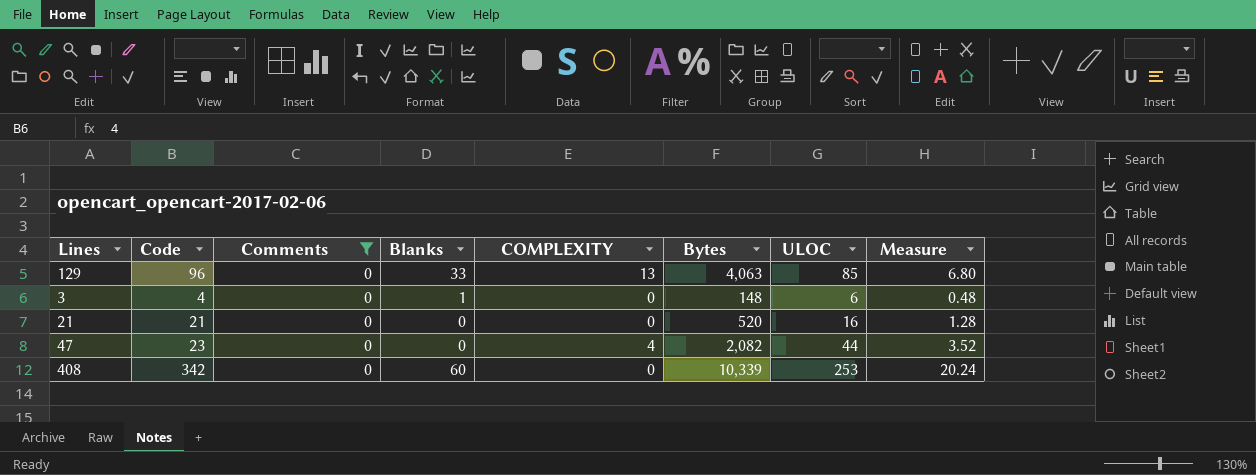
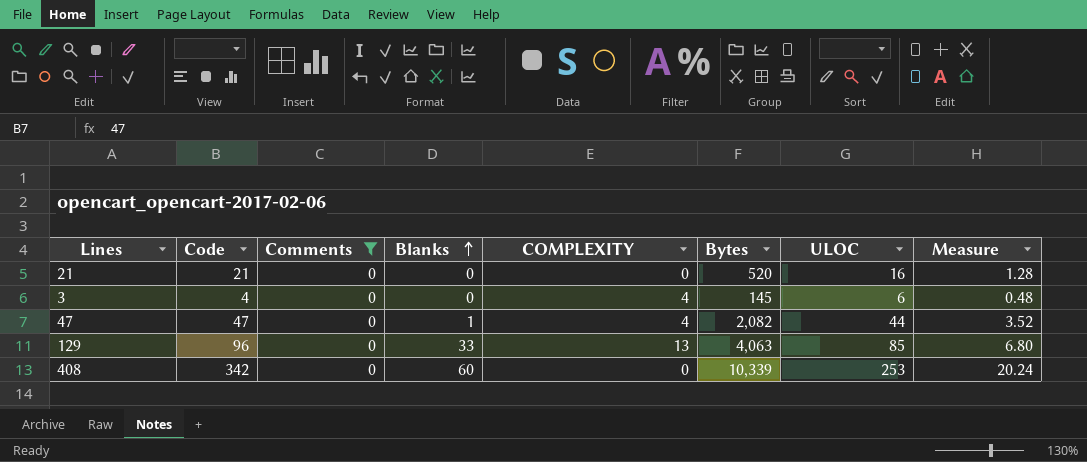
row order: none -> Blanks ascending
3 | Blanks: 1 -> 0
3 | COMPLEXITY: 0 -> 4
3 | Bytes: 148 -> 145
47 | Code: 23 -> 47
47 | Blanks: 0 -> 1

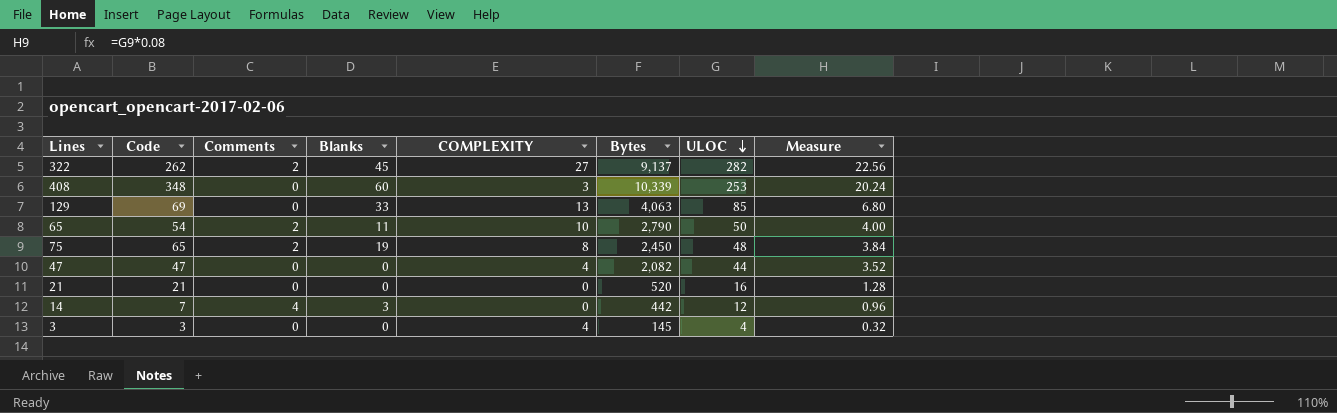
filter: Comments = 0 -> none
row order: Blanks ascending -> ULOC descending
408 | Code: 342 -> 348
408 | COMPLEXITY: 0 -> 3
129 | Code: 96 -> 69
47 | Blanks: 1 -> 0
3 | Code: 4 -> 3
3 | ULOC: 6 -> 4
3 | Measure: 0.48 -> 0.32

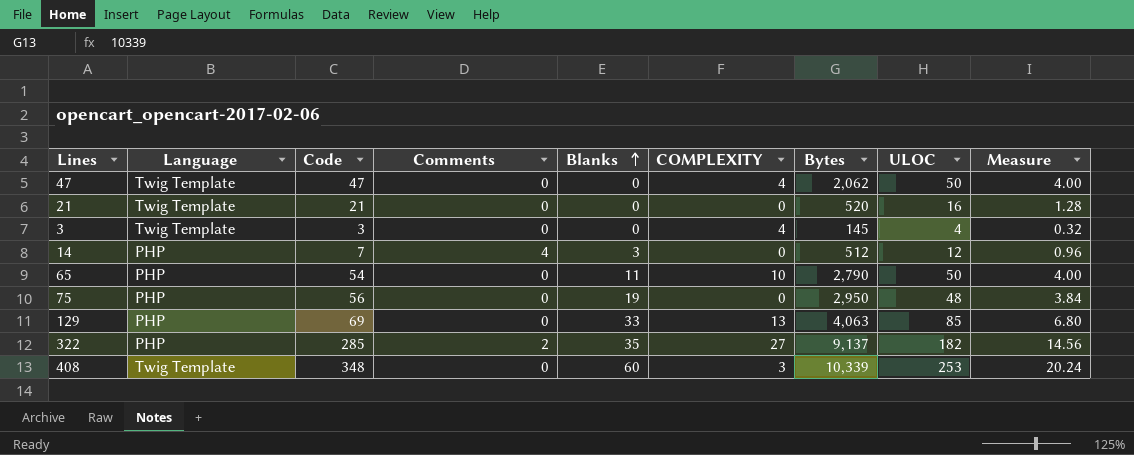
row order: ULOC descending -> Blanks ascending
column Language | position: none -> 2
47 | Bytes: 2,082 -> 2,062
47 | ULOC: 44 -> 50
47 | Measure: 3.52 -> 4.00
14 | Bytes: 442 -> 512
65 | Comments: 2 -> 0
75 | Code: 65 -> 56
75 | Comments: 2 -> 0
75 | COMPLEXITY: 8 -> 0
75 | Bytes: 2,450 -> 2,950
322 | Code: 262 -> 285
322 | Blanks: 45 -> 35
322 | ULOC: 282 -> 182
322 | Measure: 22.56 -> 14.56

